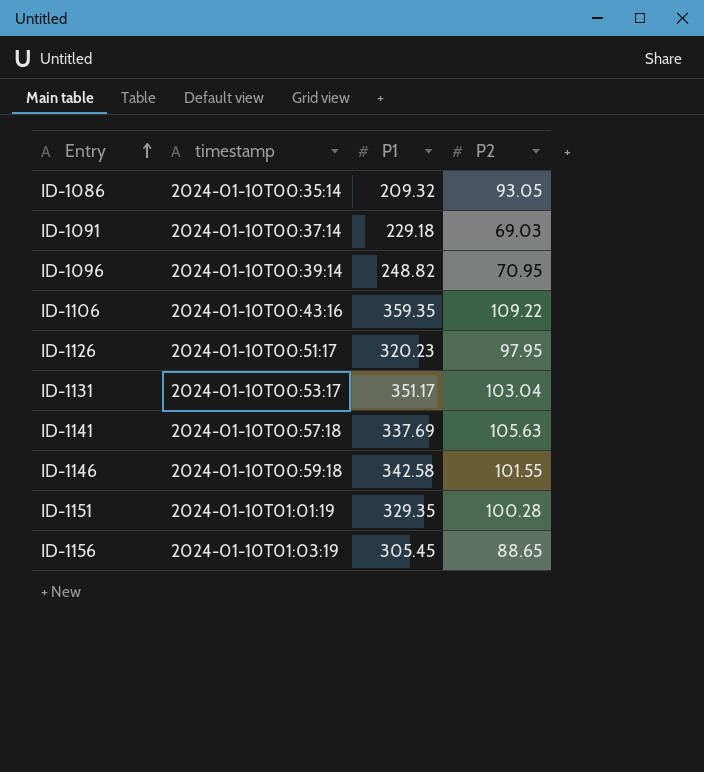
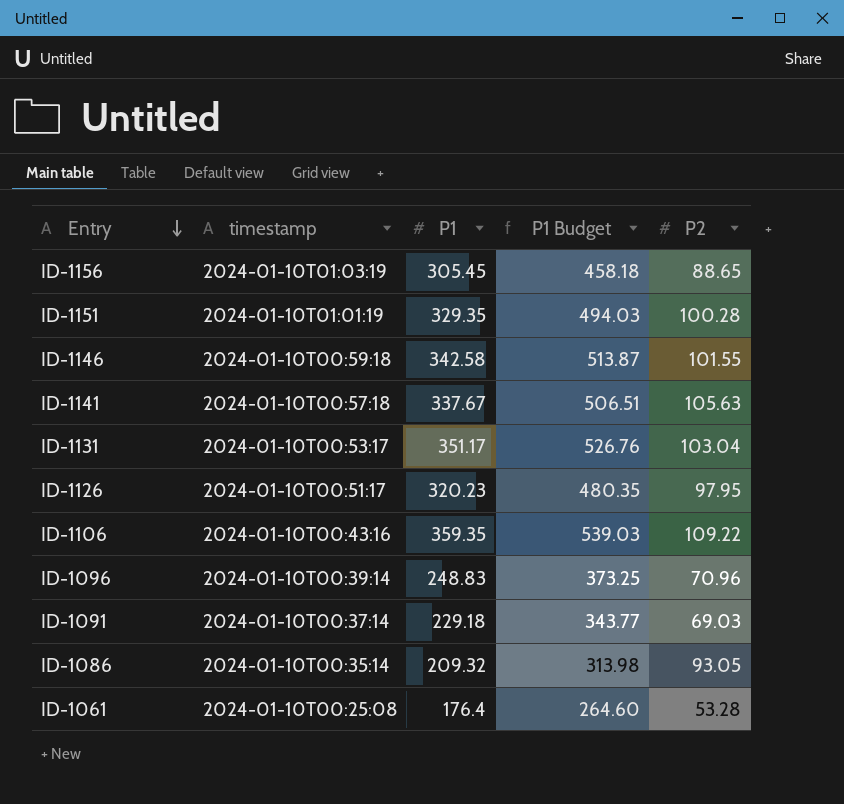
row order: Entry ascending -> Entry descending
column P1 Budget | formula: none -> [P1] * 1.5
ID-1141 | P1: 337.69 -> 337.67
ID-1096 | P1: 248.82 -> 248.83
ID-1096 | P2: 70.95 -> 70.96
row ID-1061: none -> 2024-01-10T00:25:08 | 176.4 | 264.60 | 53.28

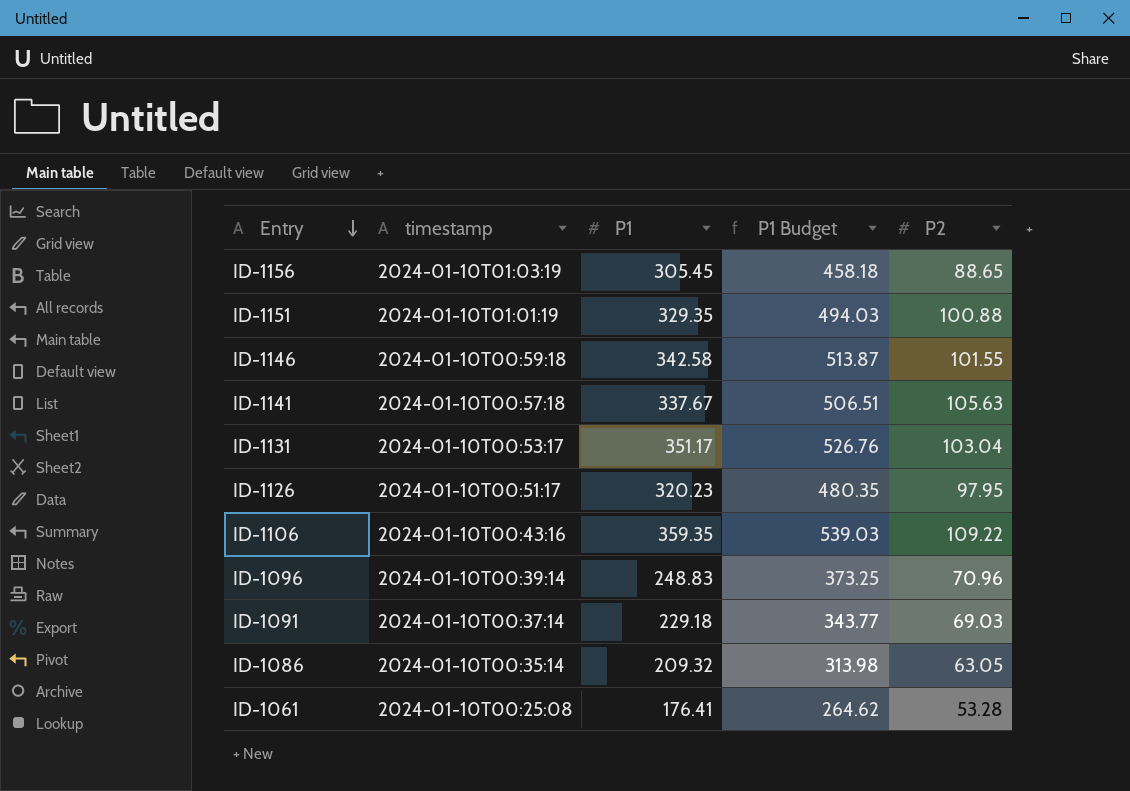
ID-1151 | P2: 100.28 -> 100.88
ID-1086 | P2: 93.05 -> 63.05
ID-1061 | P1: 176.4 -> 176.41
ID-1061 | P1 Budget: 264.60 -> 264.62

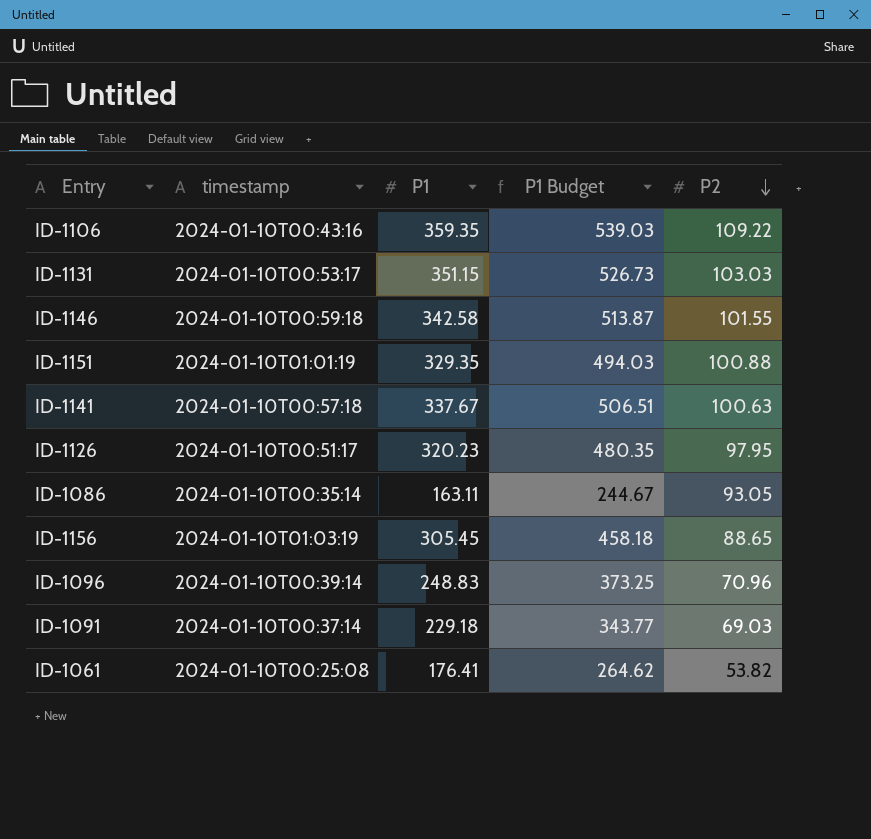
row order: Entry descending -> P2 descending
ID-1131 | P1: 351.17 -> 351.15
ID-1131 | P1 Budget: 526.76 -> 526.73
ID-1131 | P2: 103.04 -> 103.03
ID-1141 | P2: 105.63 -> 100.63
ID-1086 | P1: 209.32 -> 163.11
ID-1086 | P1 Budget: 313.98 -> 244.67
ID-1086 | P2: 63.05 -> 93.05
ID-1061 | P2: 53.28 -> 53.82

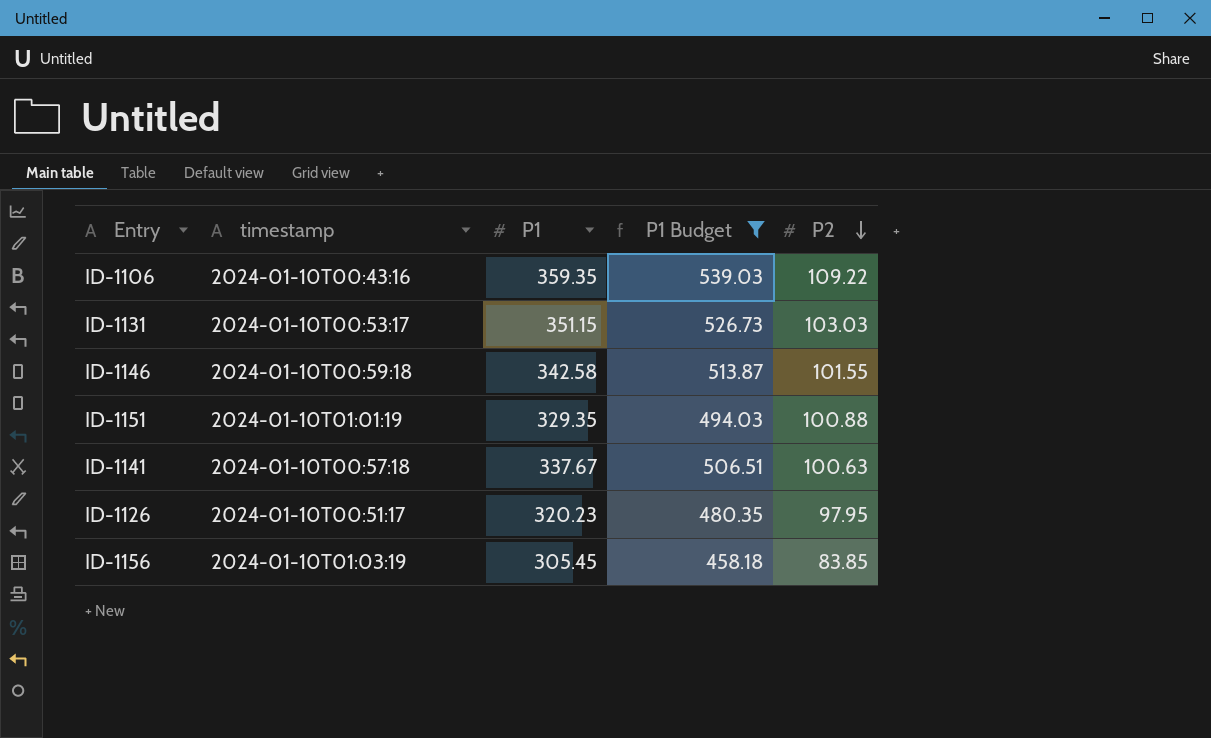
filter: none -> P1 Budget >= 458.18
ID-1156 | P2: 88.65 -> 83.85

